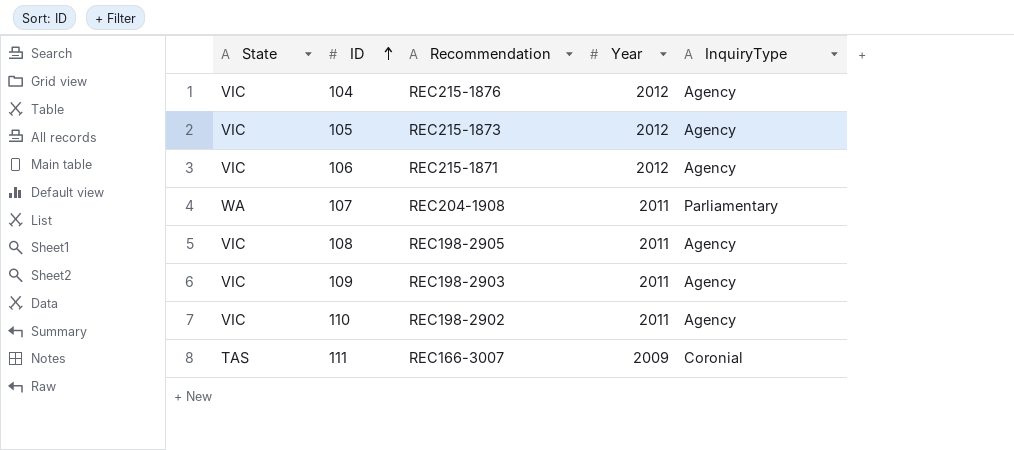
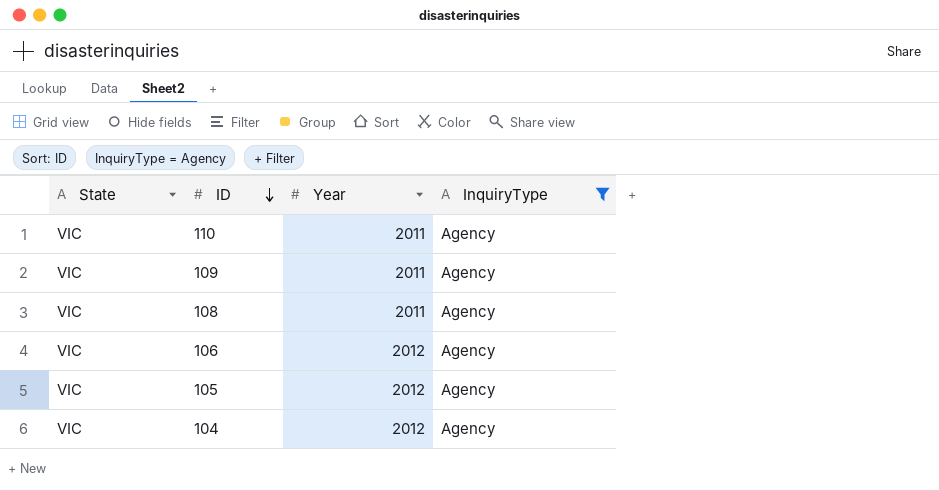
filter: none -> InquiryType = Agency
row order: ID ascending -> ID descending
column Recommendation | position: 3 -> none

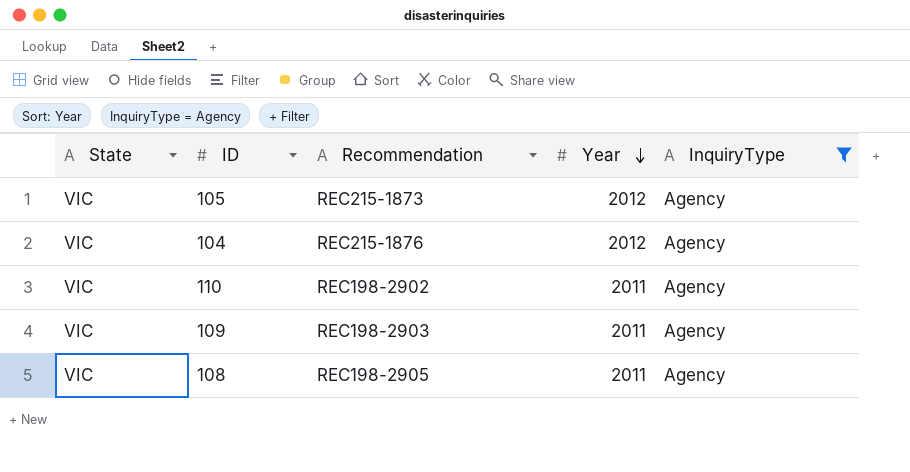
row order: ID descending -> Year descending
column Recommendation | position: none -> 3
row 106: VIC | 2012 | Agency -> none

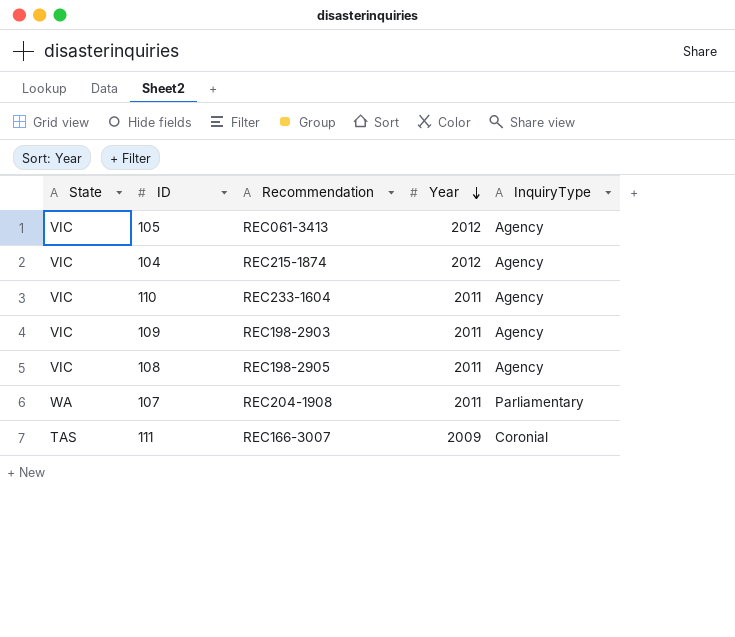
filter: InquiryType = Agency -> none
105 | Recommendation: REC215-1873 -> REC061-3413
104 | Recommendation: REC215-1876 -> REC215-1874
110 | Recommendation: REC198-2902 -> REC233-1604

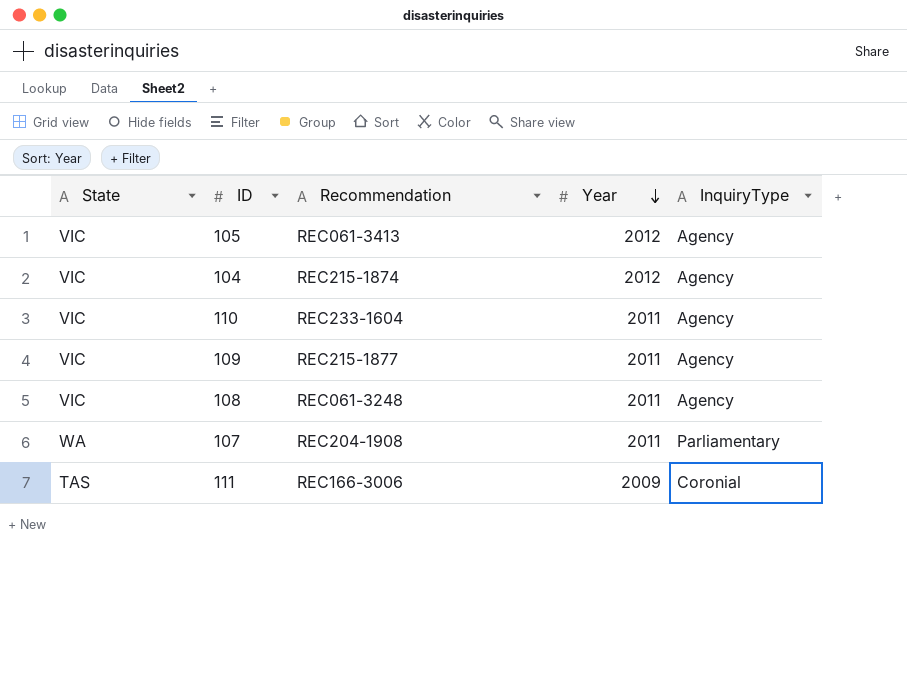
109 | Recommendation: REC198-2903 -> REC215-1877
108 | Recommendation: REC198-2905 -> REC061-3248
111 | Recommendation: REC166-3007 -> REC166-3006

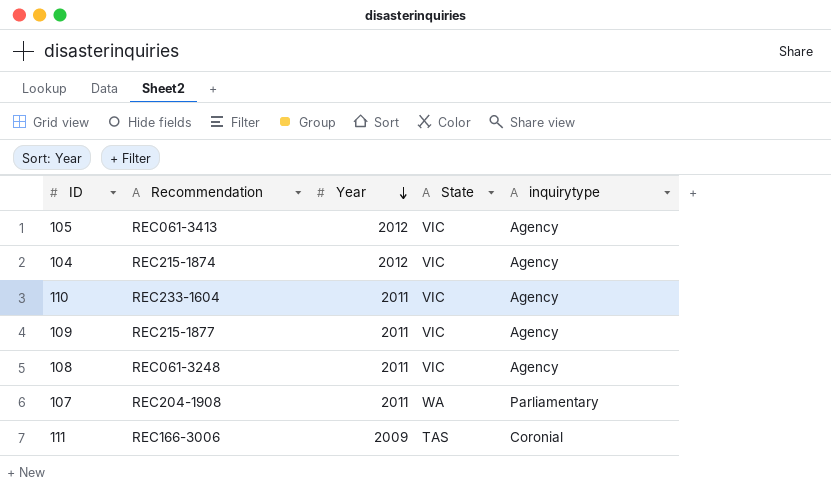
column State | position: 1 -> 4
column name: InquiryType -> inquirytype

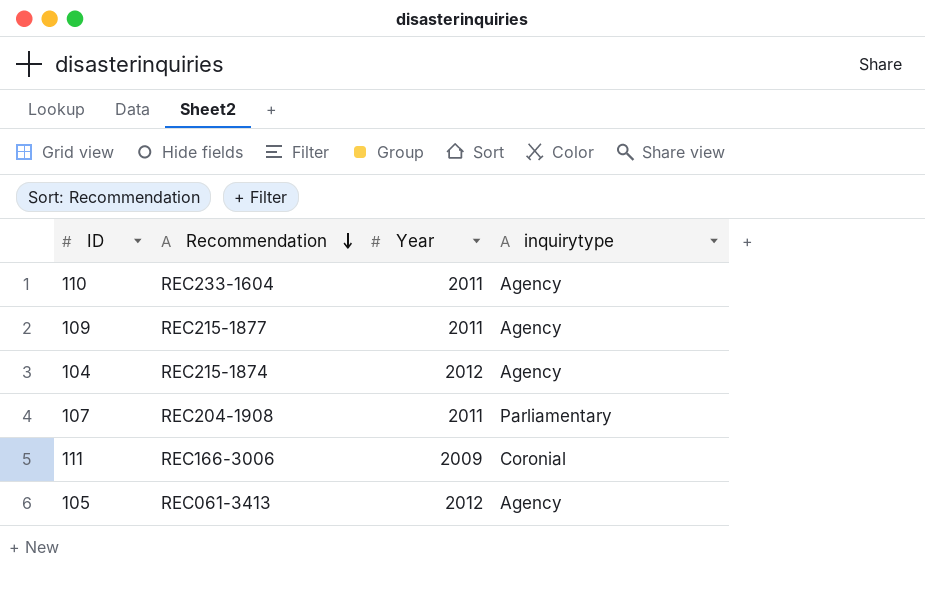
row order: Year descending -> Recommendation descending
column State | position: 4 -> none
row 108: REC061-3248 | 2011 | VIC | Agency -> none

